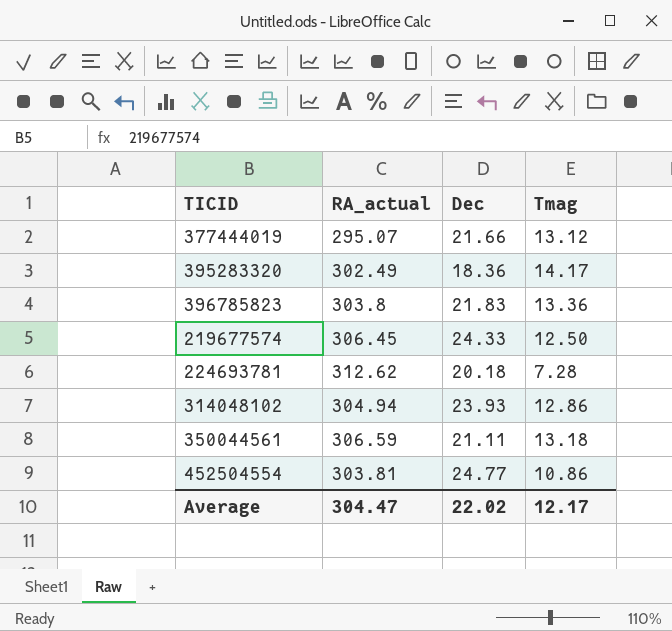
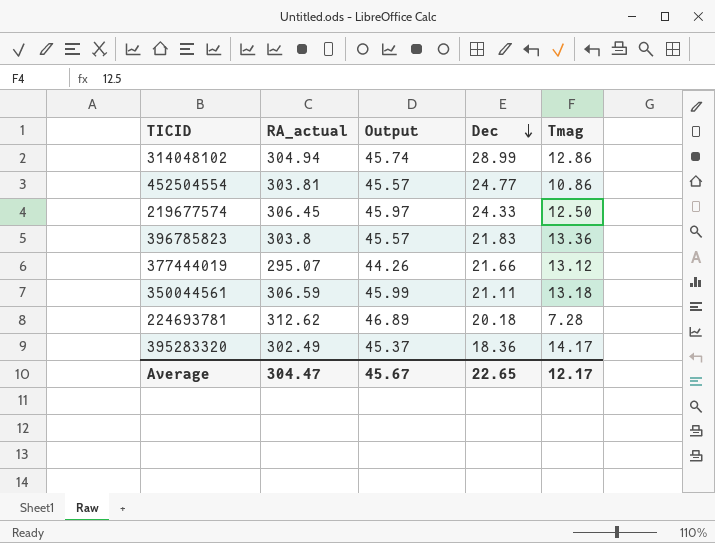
row order: none -> Dec descending
column Output | formula: none -> [RA_actual] * 0.15
314048102 | Dec: 23.93 -> 28.99
Average | Dec: 22.02 -> 22.65

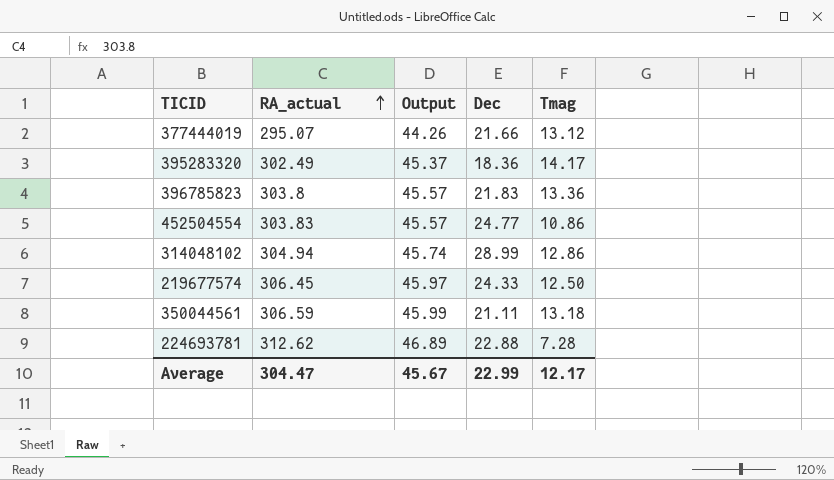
row order: Dec descending -> RA_actual ascending
452504554 | RA_actual: 303.81 -> 303.83
224693781 | Dec: 20.18 -> 22.88
Average | Dec: 22.65 -> 22.99

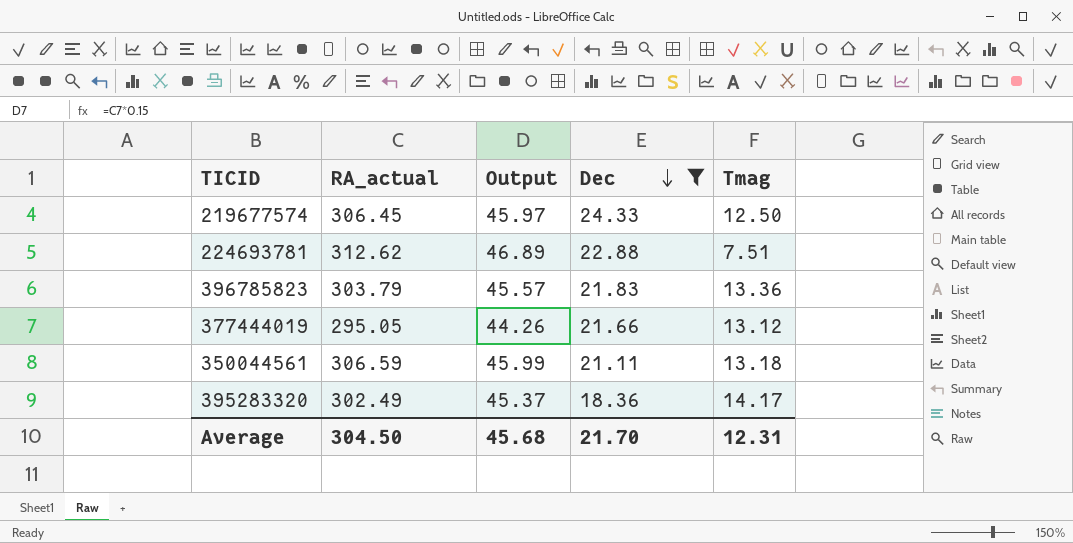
filter: none -> Dec <= 24.33
row order: RA_actual ascending -> Dec descending
224693781 | Tmag: 7.28 -> 7.51
396785823 | RA_actual: 303.8 -> 303.79
377444019 | RA_actual: 295.07 -> 295.05
Average | RA_actual: 304.47 -> 304.50
Average | Output: 45.67 -> 45.68
Average | Dec: 22.99 -> 21.70
Average | Tmag: 12.17 -> 12.31

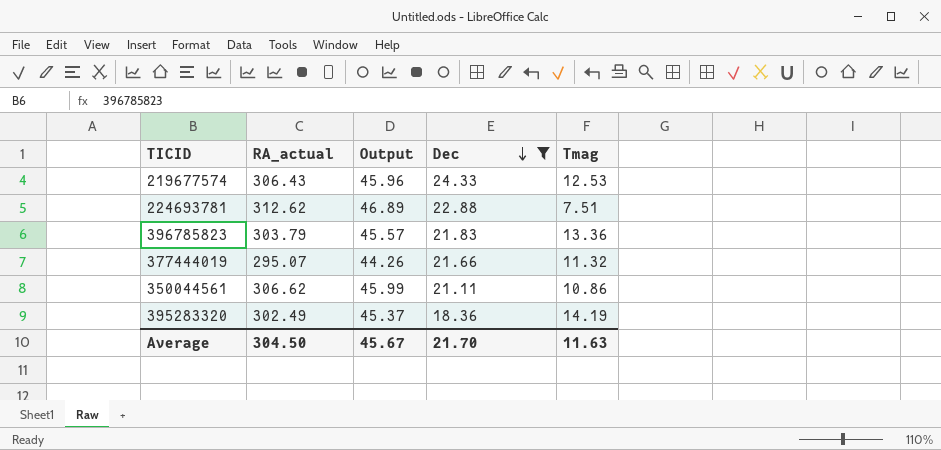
219677574 | RA_actual: 306.45 -> 306.43
219677574 | Output: 45.97 -> 45.96
219677574 | Tmag: 12.50 -> 12.53
377444019 | RA_actual: 295.05 -> 295.07
377444019 | Tmag: 13.12 -> 11.32
350044561 | RA_actual: 306.59 -> 306.62
350044561 | Tmag: 13.18 -> 10.86
395283320 | Tmag: 14.17 -> 14.19
Average | Output: 45.68 -> 45.67
Average | Tmag: 12.31 -> 11.63

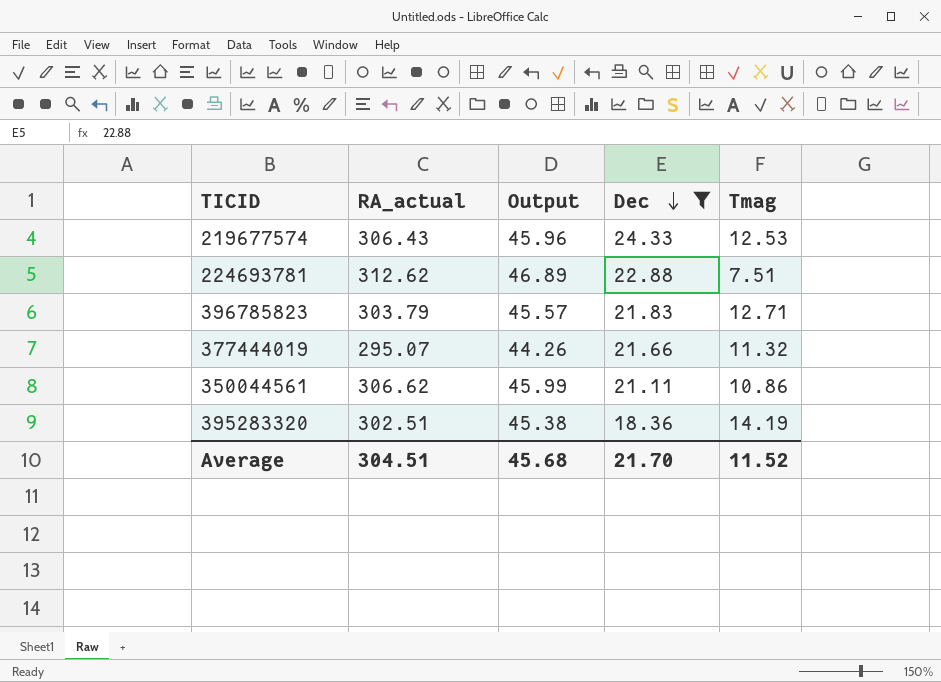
396785823 | Tmag: 13.36 -> 12.71
395283320 | RA_actual: 302.49 -> 302.51
395283320 | Output: 45.37 -> 45.38
Average | RA_actual: 304.50 -> 304.51
Average | Output: 45.67 -> 45.68
Average | Tmag: 11.63 -> 11.52

